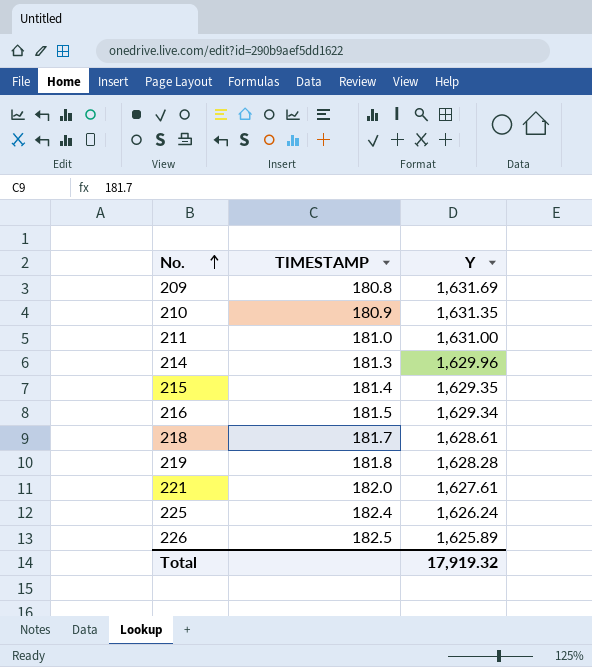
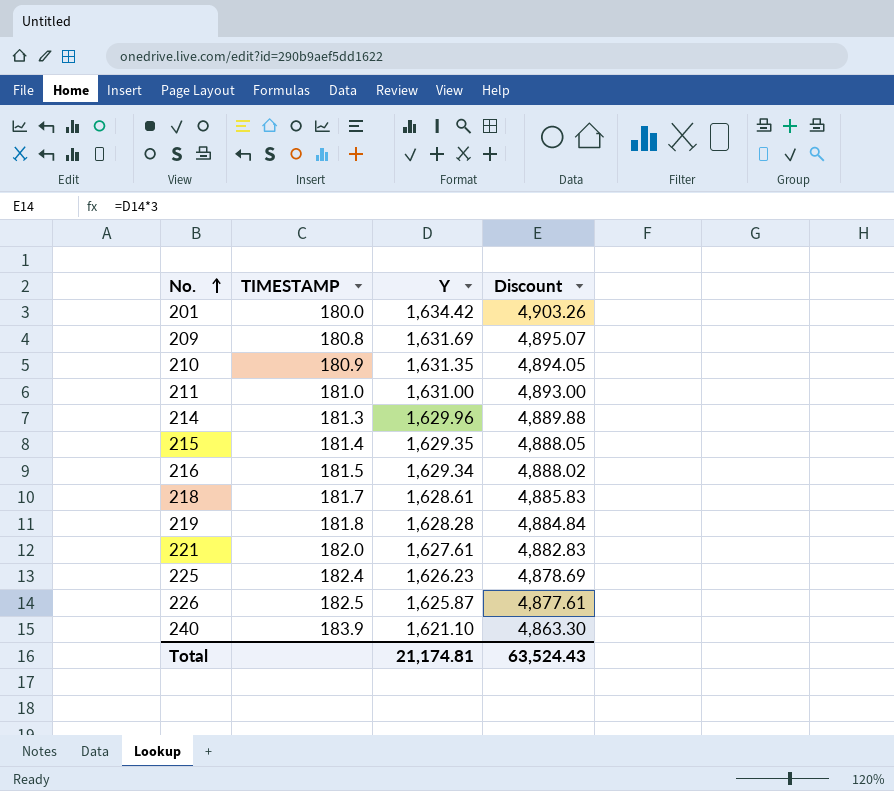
column Discount | formula: none -> [Y] * 3
row 201: none -> 180.0 | 1,634.42 | 4,903.26
225 | Y: 1,626.24 -> 1,626.23
226 | Y: 1,625.89 -> 1,625.87
row 240: none -> 183.9 | 1,621.10 | 4,863.30
Total | Y: 17,919.32 -> 21,174.81

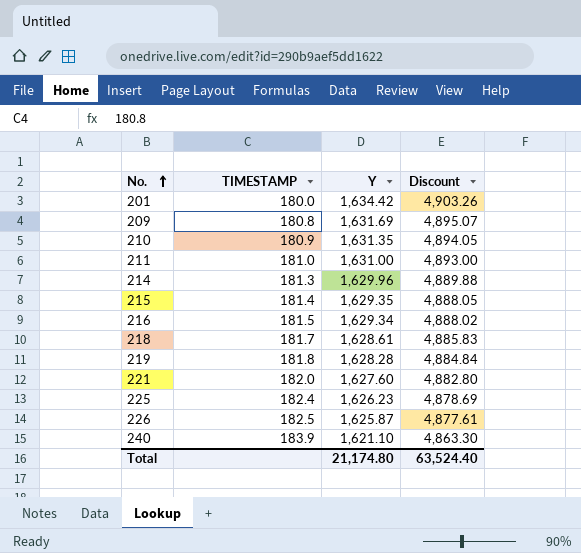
221 | Y: 1,627.61 -> 1,627.60
221 | Discount: 4,882.83 -> 4,882.80
Total | Y: 21,174.81 -> 21,174.80
Total | Discount: 63,524.43 -> 63,524.40

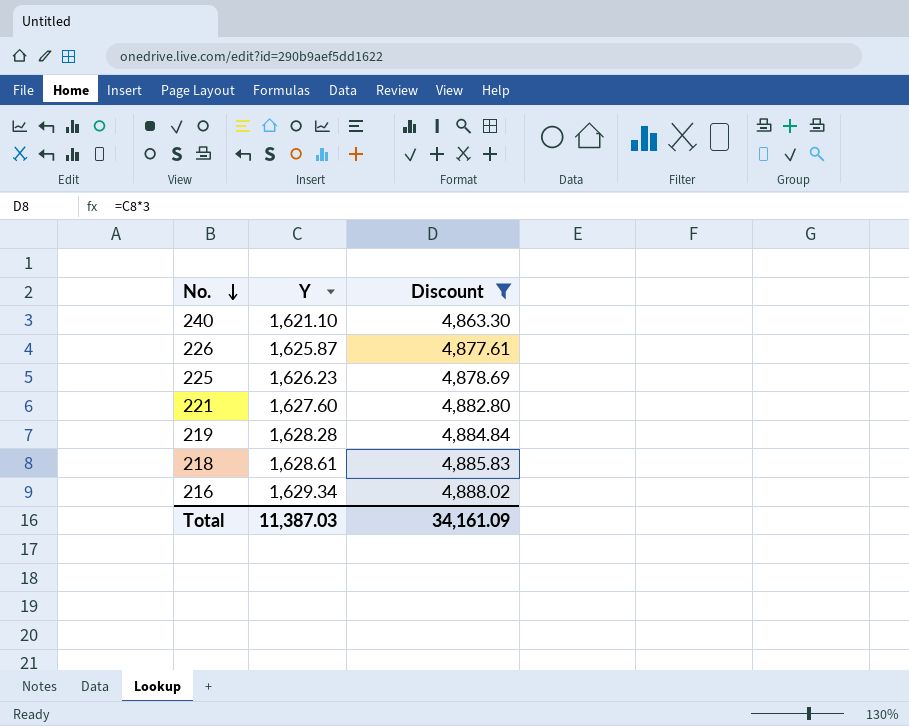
filter: none -> Discount <= 4,888.02
row order: No. ascending -> No. descending
column TIMESTAMP | position: 2 -> none
Total | Y: 21,174.80 -> 11,387.03
Total | Discount: 63,524.40 -> 34,161.09

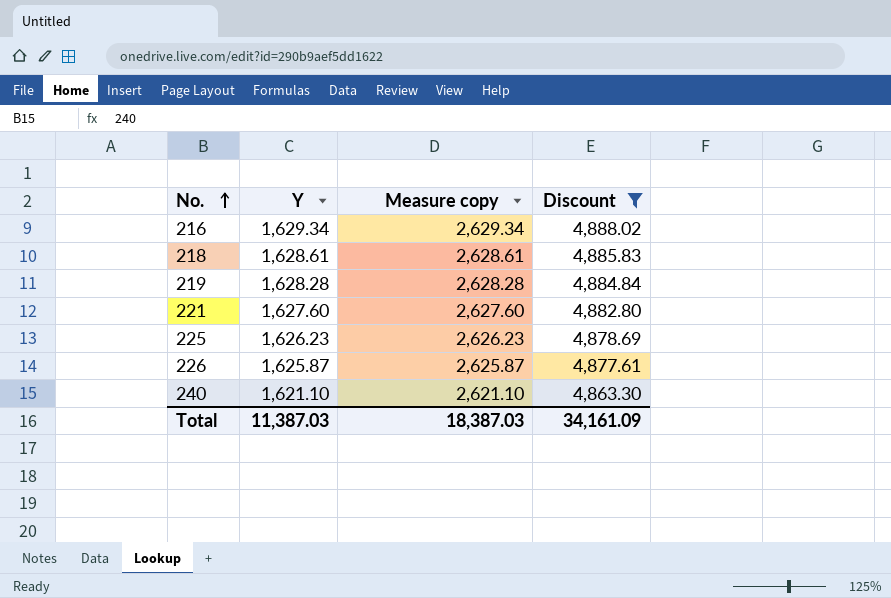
row order: No. descending -> No. ascending
column Measure copy | formula: none -> [Y] + 1000

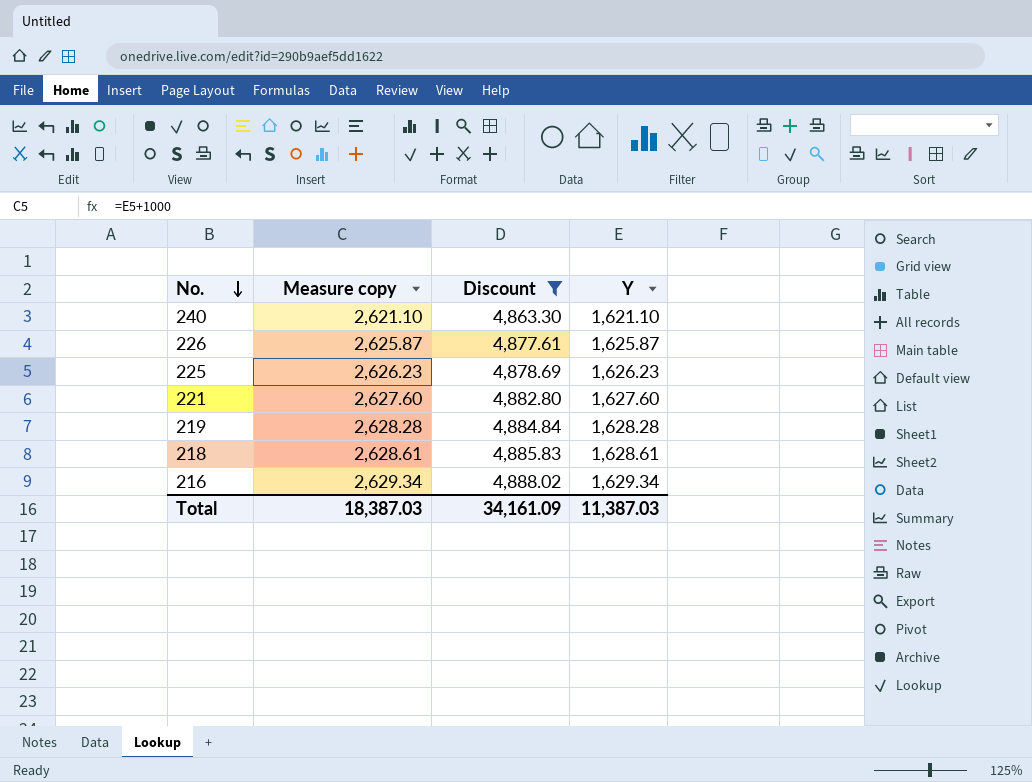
row order: No. ascending -> No. descending
column Y | position: 2 -> 4

